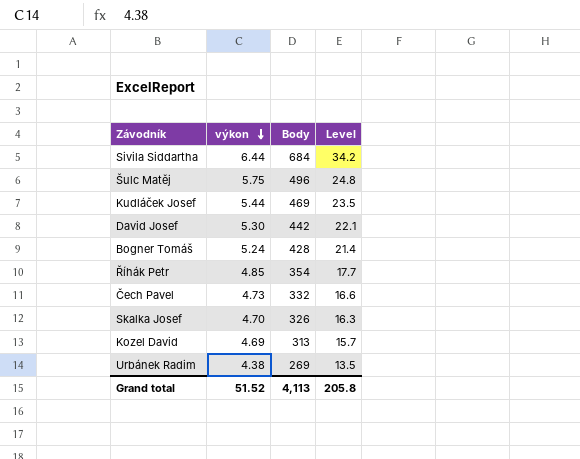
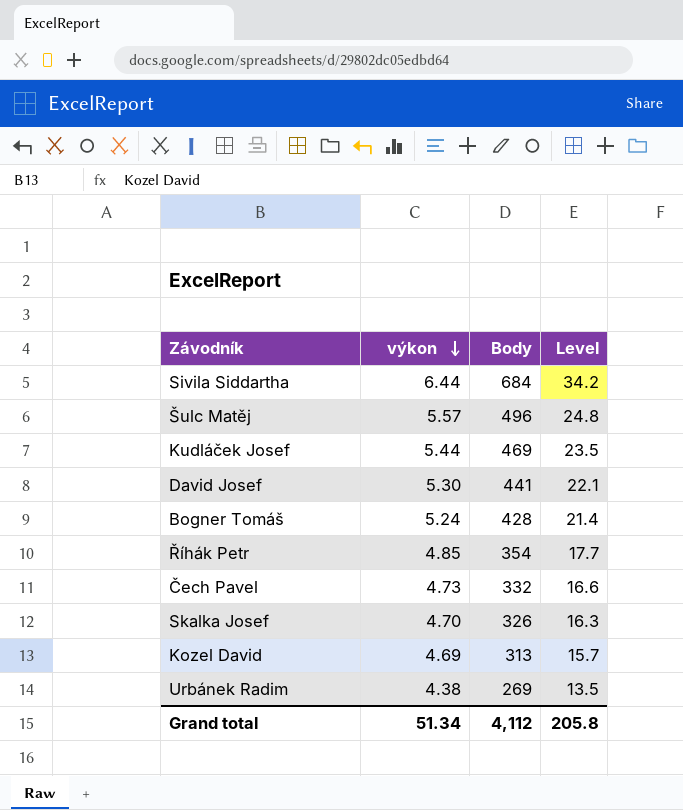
Šulc Matěj | výkon: 5.75 -> 5.57
David Josef | Body: 442 -> 441
Grand total | výkon: 51.52 -> 51.34
Grand total | Body: 4,113 -> 4,112

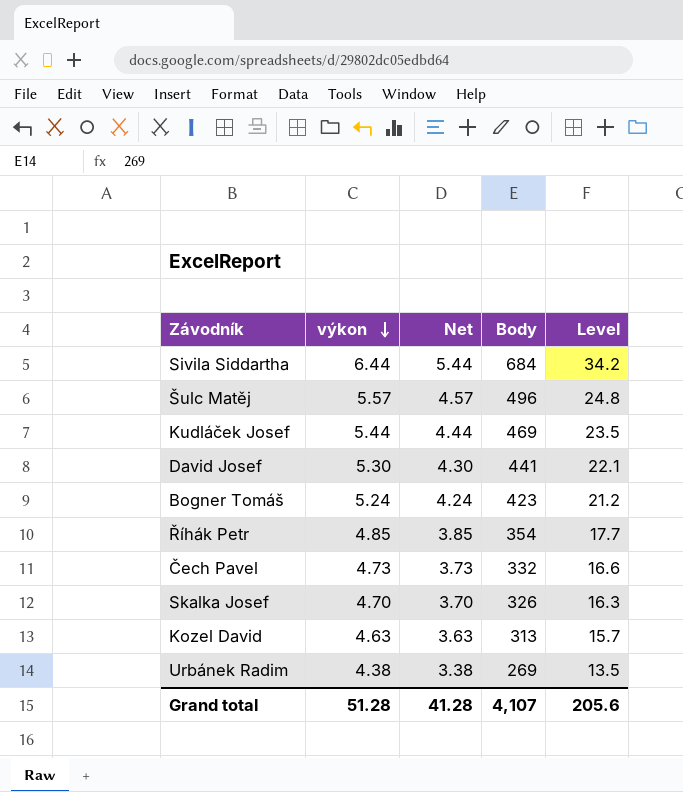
column Net | formula: none -> [výkon] - 1
Bogner Tomáš | Body: 428 -> 423
Bogner Tomáš | Level: 21.4 -> 21.2
Kozel David | výkon: 4.69 -> 4.63
Grand total | výkon: 51.34 -> 51.28
Grand total | Body: 4,112 -> 4,107
Grand total | Level: 205.8 -> 205.6

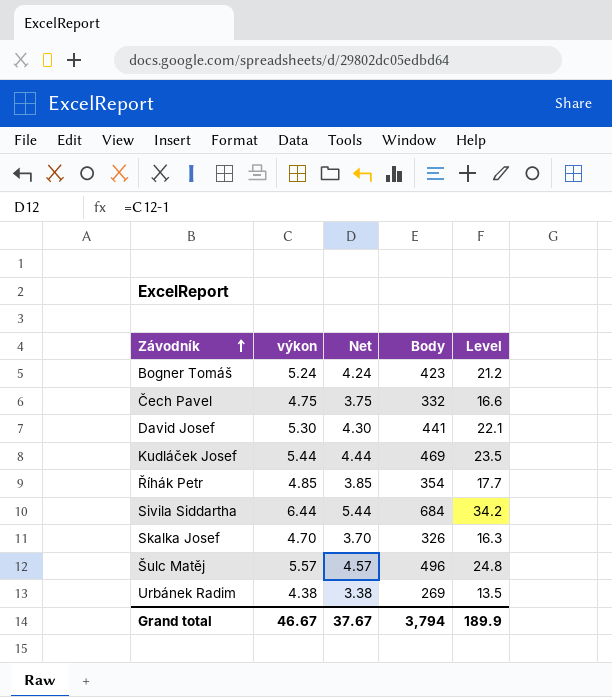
row order: výkon descending -> Závodník ascending
row Kozel David: 4.63 | 3.63 | 313 | 15.7 -> none
Čech Pavel | výkon: 4.73 -> 4.75
Čech Pavel | Net: 3.73 -> 3.75
Grand total | výkon: 51.28 -> 46.67
Grand total | Net: 41.28 -> 37.67
Grand total | Body: 4,107 -> 3,794
Grand total | Level: 205.6 -> 189.9

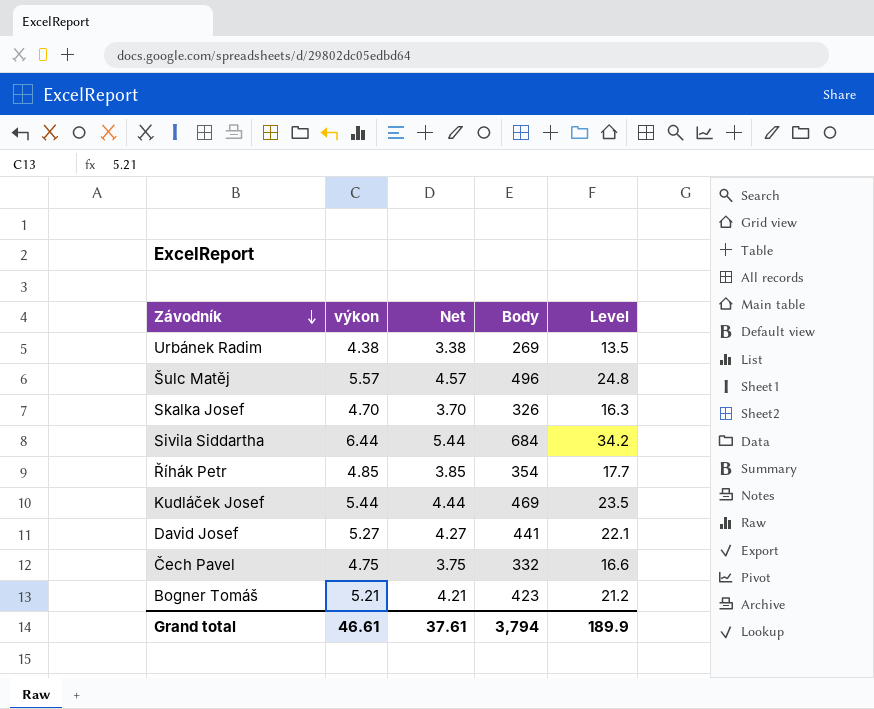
row order: Závodník ascending -> Závodník descending
David Josef | výkon: 5.30 -> 5.27
David Josef | Net: 4.30 -> 4.27
Bogner Tomáš | výkon: 5.24 -> 5.21
Bogner Tomáš | Net: 4.24 -> 4.21
Grand total | výkon: 46.67 -> 46.61
Grand total | Net: 37.67 -> 37.61

